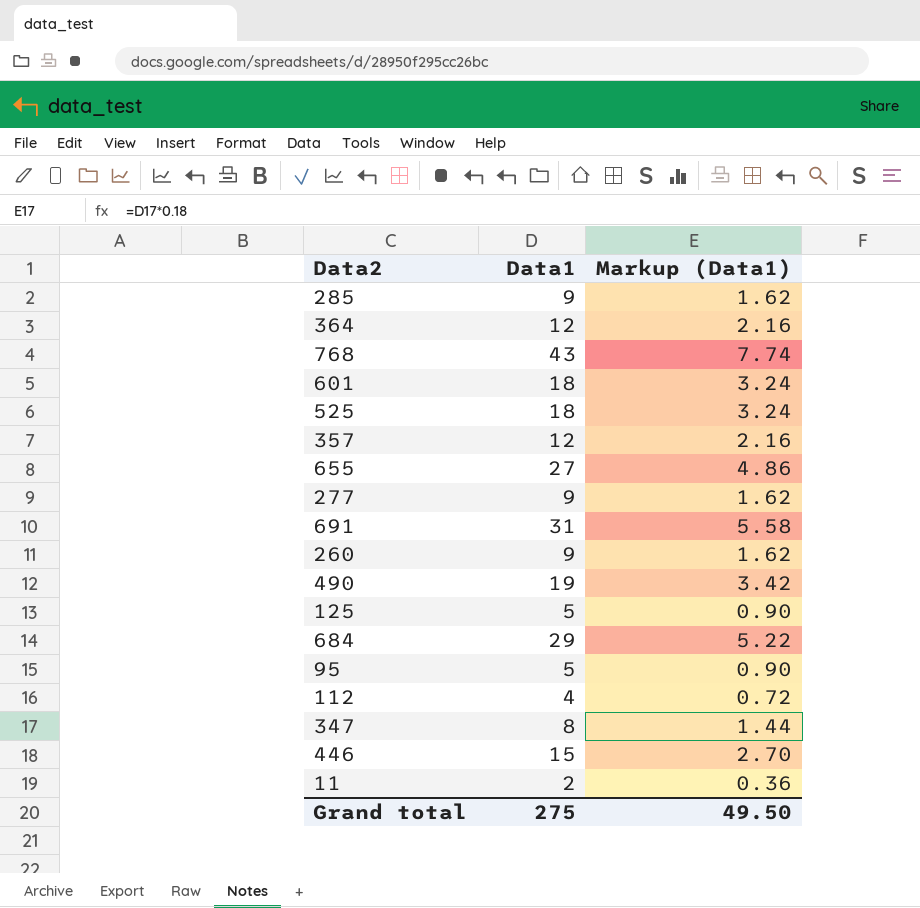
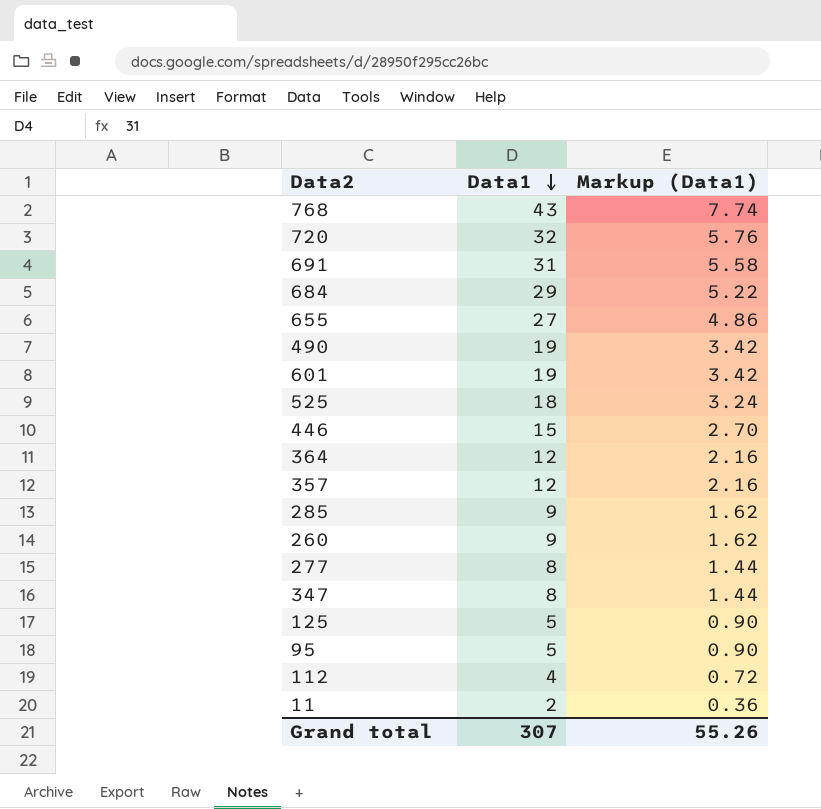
row order: none -> Data1 descending
row 720: none -> 32 | 5.76
601 | Data1: 18 -> 19
601 | Markup (Data1): 3.24 -> 3.42
277 | Data1: 9 -> 8
277 | Markup (Data1): 1.62 -> 1.44
Grand total | Data1: 275 -> 307
Grand total | Markup (Data1): 49.50 -> 55.26

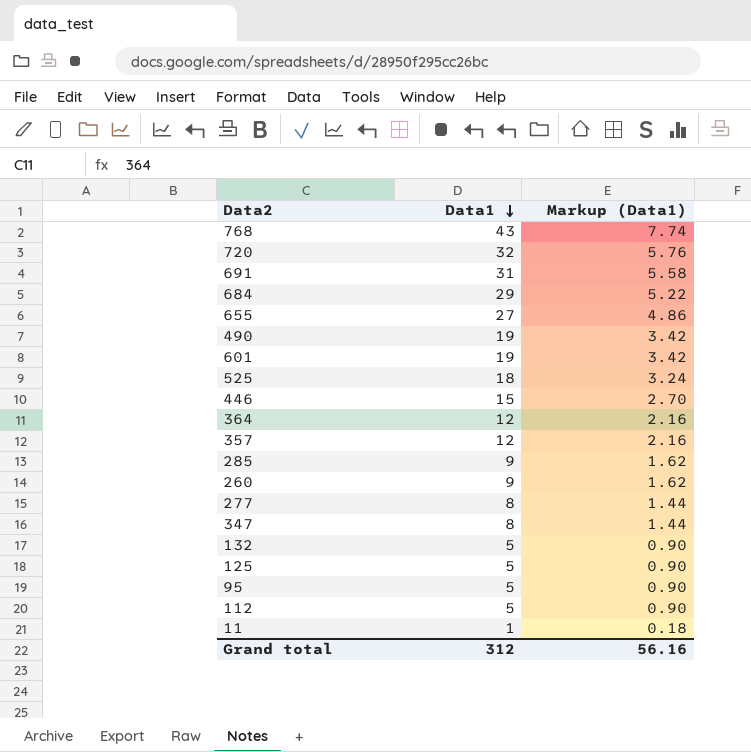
row 132: none -> 5 | 0.90
112 | Data1: 4 -> 5
112 | Markup (Data1): 0.72 -> 0.90
11 | Data1: 2 -> 1
11 | Markup (Data1): 0.36 -> 0.18
Grand total | Data1: 307 -> 312
Grand total | Markup (Data1): 55.26 -> 56.16

